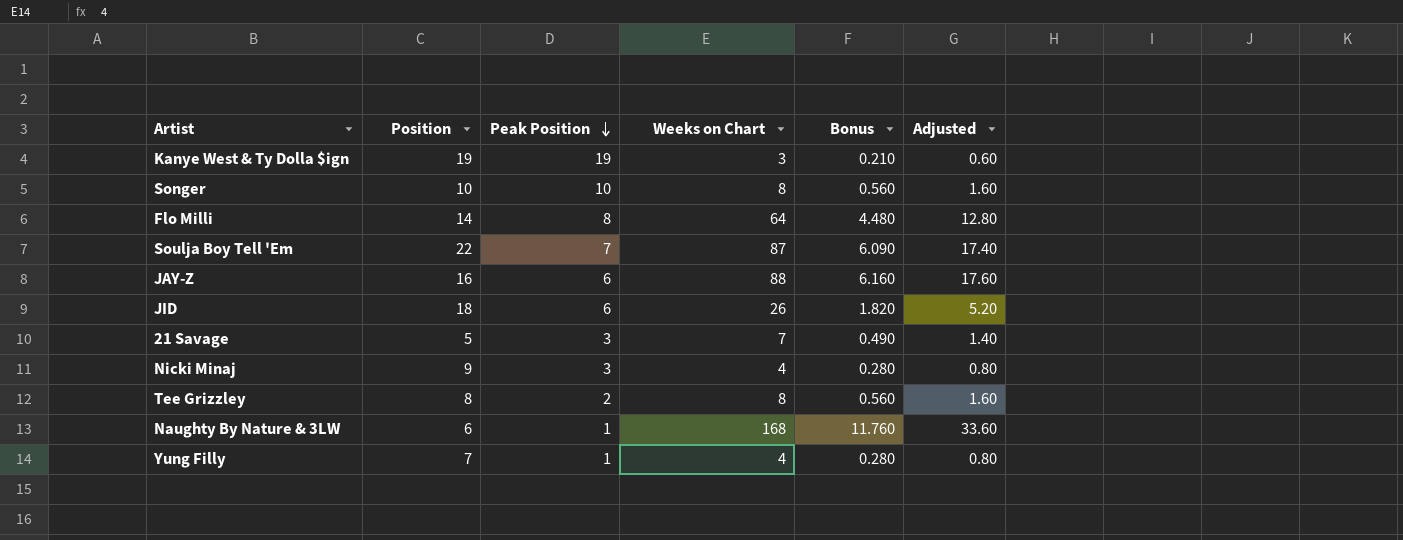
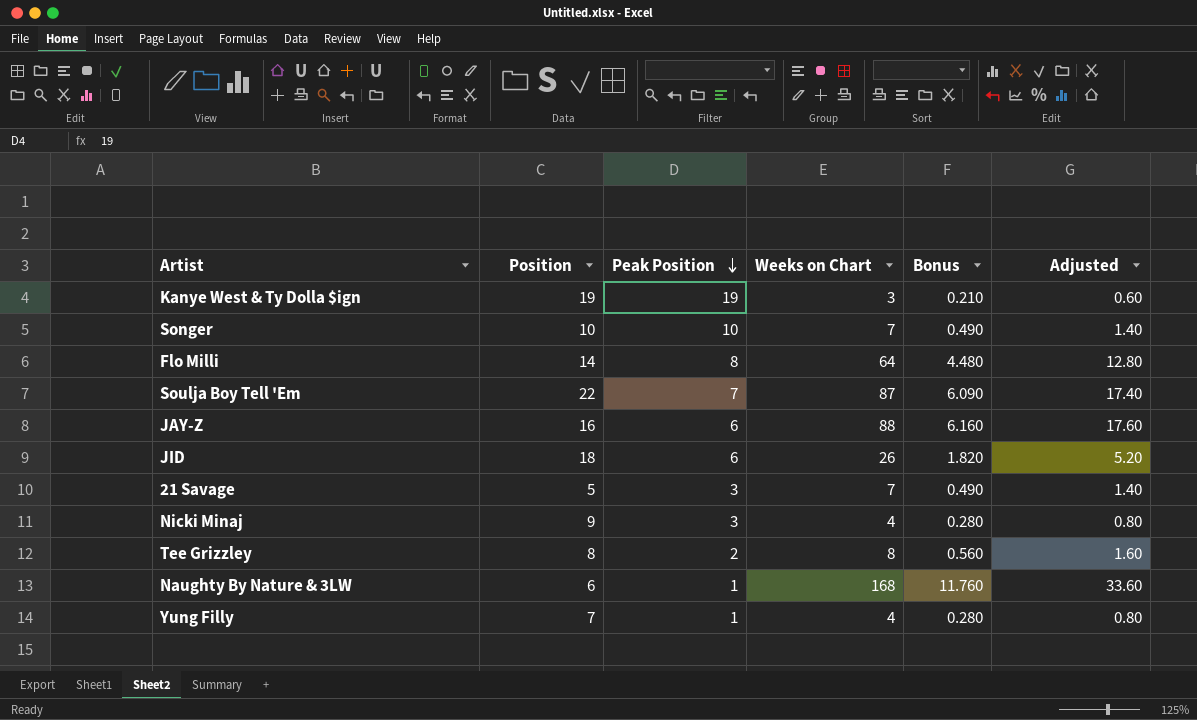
Songer | Weeks on Chart: 8 -> 7
Songer | Bonus: 0.560 -> 0.490
Songer | Adjusted: 1.60 -> 1.40

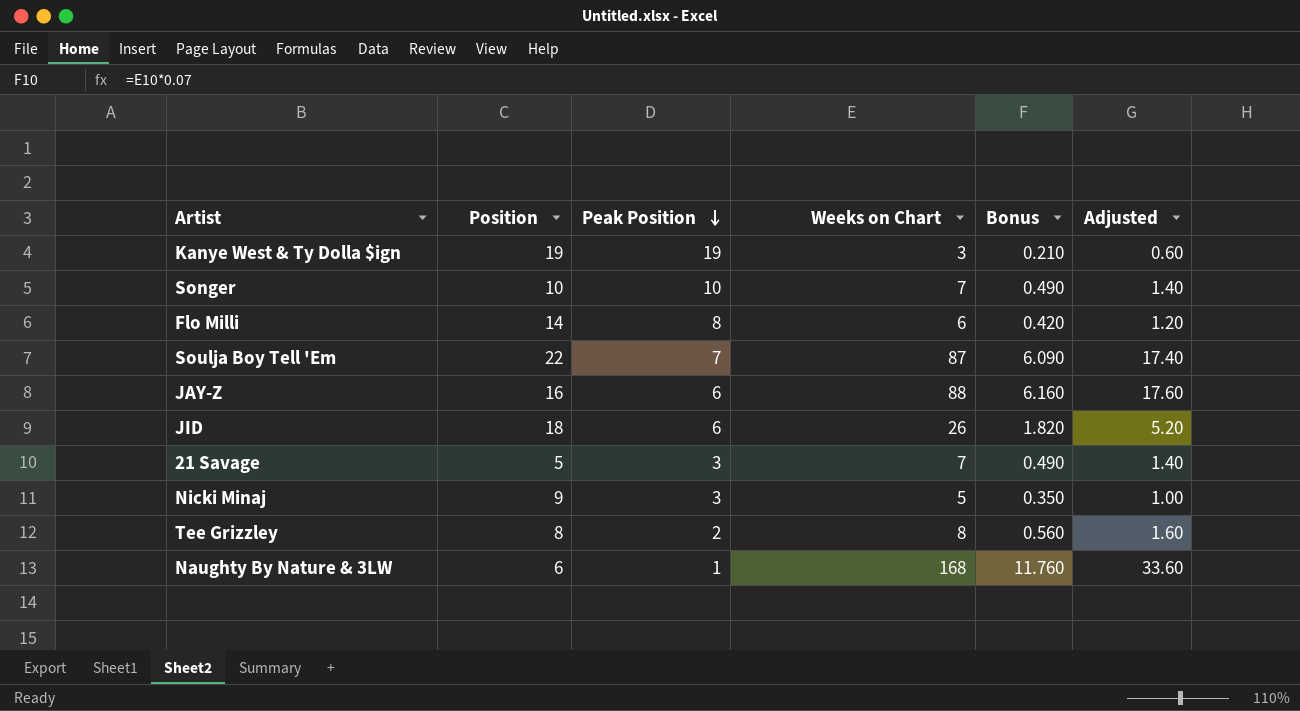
row Yung Filly: 7 | 1 | 4 | 0.280 | 0.80 -> none
Flo Milli | Weeks on Chart: 64 -> 6
Flo Milli | Bonus: 4.480 -> 0.420
Flo Milli | Adjusted: 12.80 -> 1.20
Nicki Minaj | Weeks on Chart: 4 -> 5
Nicki Minaj | Bonus: 0.280 -> 0.350
Nicki Minaj | Adjusted: 0.80 -> 1.00

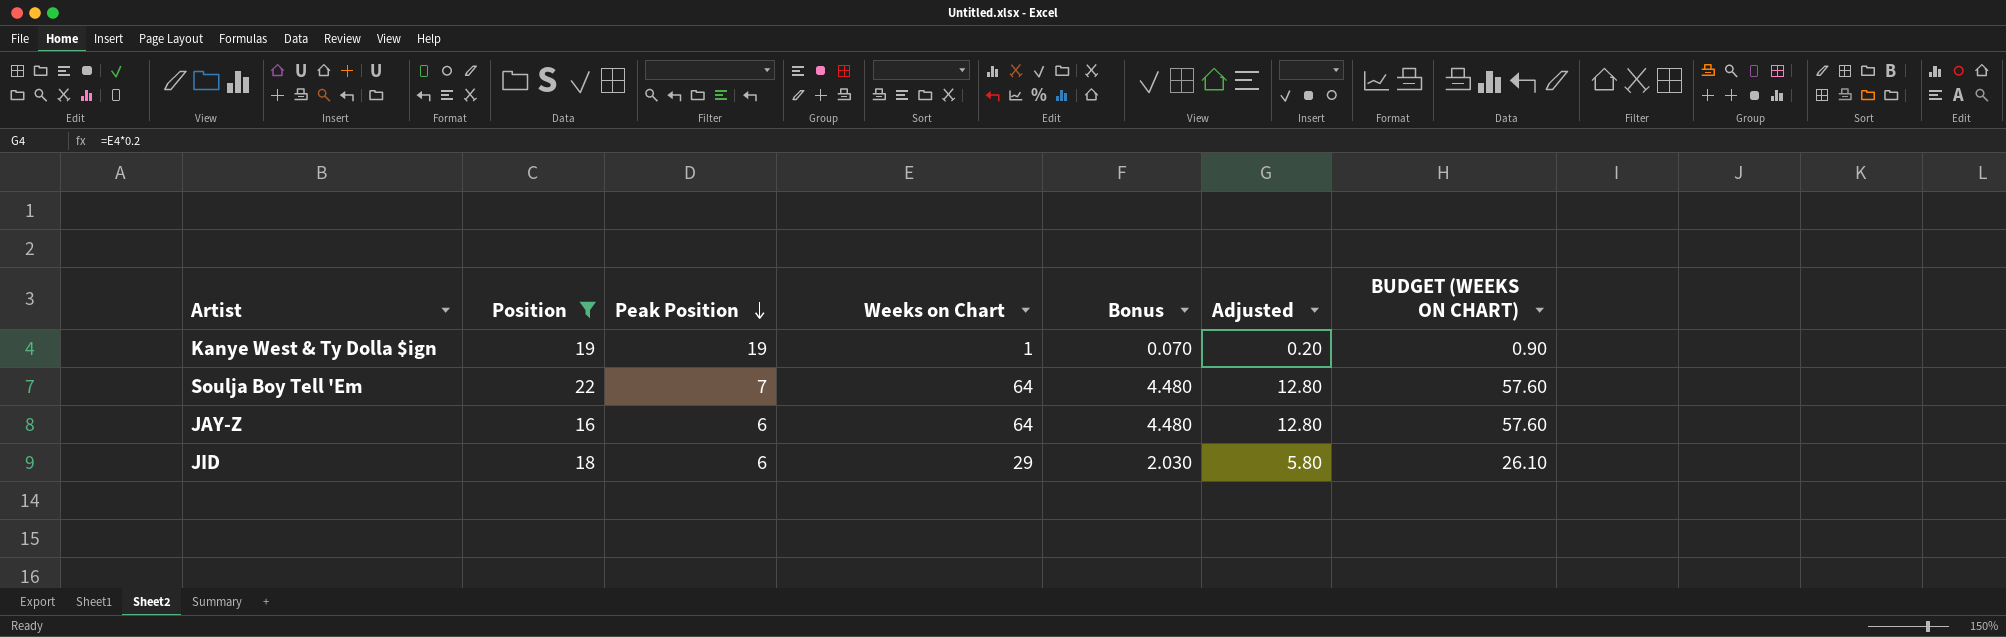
filter: none -> Position >= 16
column BUDGET (WEEKS ON CHART) | formula: none -> [Weeks on Chart] * 0.9
Kanye West & Ty Dolla $ign | Weeks on Chart: 3 -> 1
Kanye West & Ty Dolla $ign | Bonus: 0.210 -> 0.070
Kanye West & Ty Dolla $ign | Adjusted: 0.60 -> 0.20
Soulja Boy Tell 'Em | Weeks on Chart: 87 -> 64
Soulja Boy Tell 'Em | Bonus: 6.090 -> 4.480
Soulja Boy Tell 'Em | Adjusted: 17.40 -> 12.80
JAY-Z | Weeks on Chart: 88 -> 64
JAY-Z | Bonus: 6.160 -> 4.480
JAY-Z | Adjusted: 17.60 -> 12.80
JID | Weeks on Chart: 26 -> 29
JID | Bonus: 1.820 -> 2.030
JID | Adjusted: 5.20 -> 5.80

